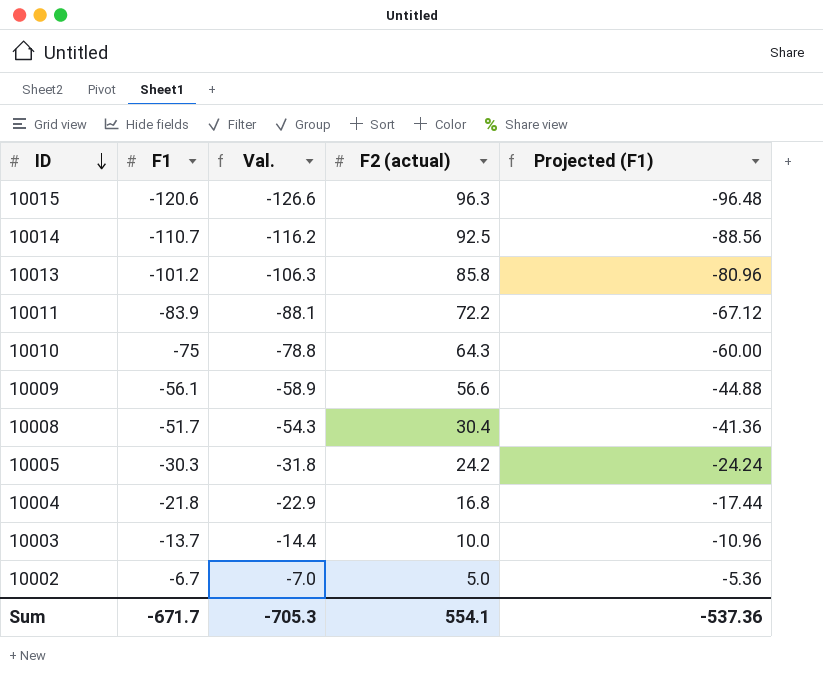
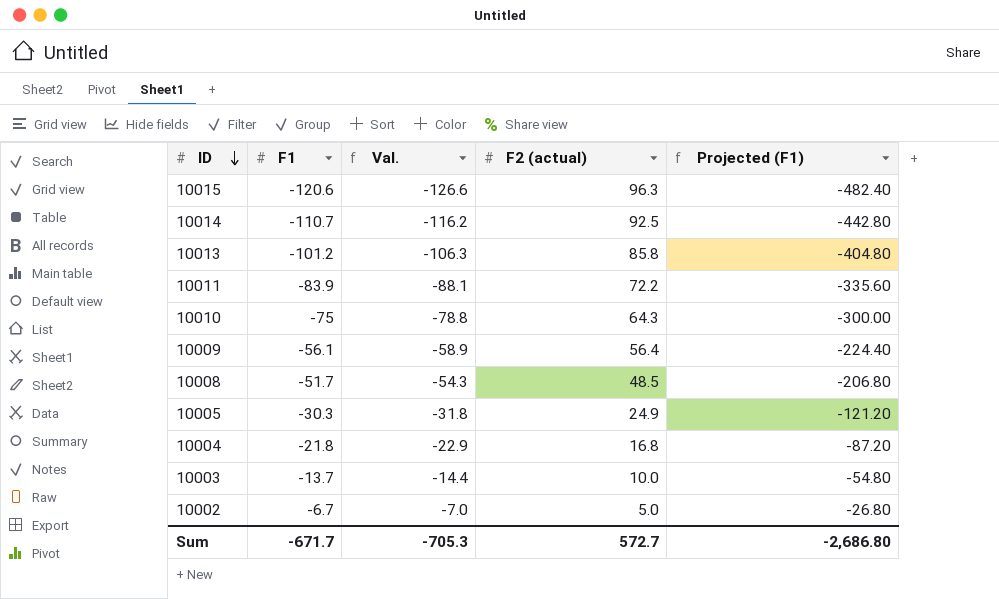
column Projected (F1) | formula: [F1] * 0.8 -> [F1] * 4
10009 | F2 (actual): 56.6 -> 56.4
10008 | F2 (actual): 30.4 -> 48.5
10005 | F2 (actual): 24.2 -> 24.9
Sum | F2 (actual): 554.1 -> 572.7
Sum | Projected (F1): -537.36 -> -2,686.80

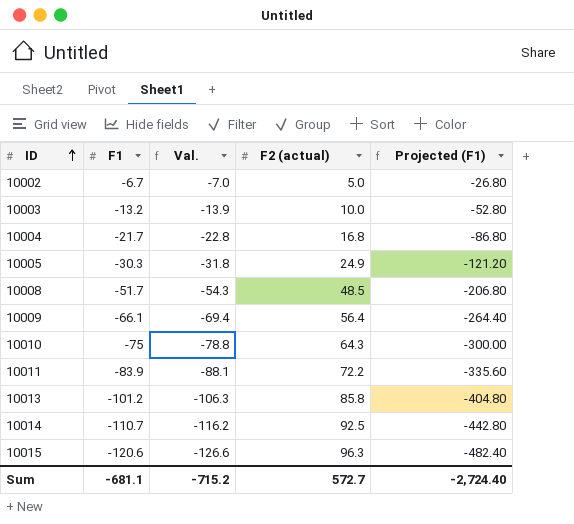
row order: ID descending -> ID ascending
10003 | F1: -13.7 -> -13.2
10003 | Val.: -14.4 -> -13.9
10003 | Projected (F1): -54.80 -> -52.80
10004 | F1: -21.8 -> -21.7
10004 | Val.: -22.9 -> -22.8
10004 | Projected (F1): -87.20 -> -86.80
10009 | F1: -56.1 -> -66.1
10009 | Val.: -58.9 -> -69.4
10009 | Projected (F1): -224.40 -> -264.40
Sum | F1: -671.7 -> -681.1
Sum | Val.: -705.3 -> -715.2
Sum | Projected (F1): -2,686.80 -> -2,724.40

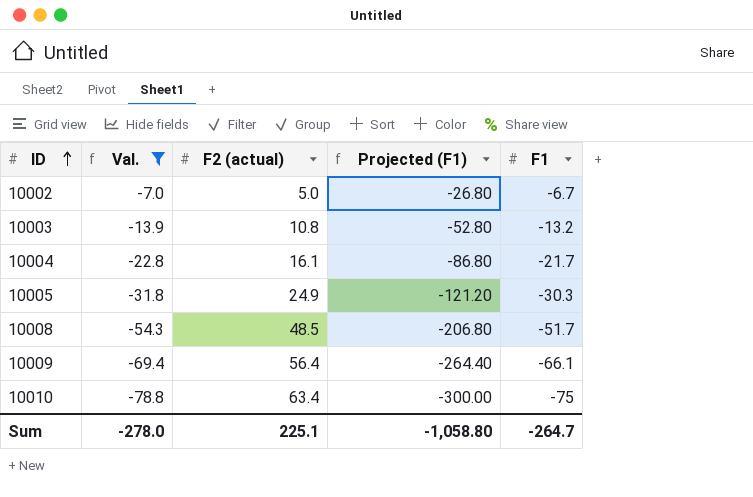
filter: none -> Val. >= -78.8
column F1 | position: 2 -> 5
10003 | F2 (actual): 10.0 -> 10.8
10004 | F2 (actual): 16.8 -> 16.1
10010 | F2 (actual): 64.3 -> 63.4
Sum | Val.: -715.2 -> -278.0
Sum | F2 (actual): 572.7 -> 225.1
Sum | Projected (F1): -2,724.40 -> -1,058.80
Sum | F1: -681.1 -> -264.7

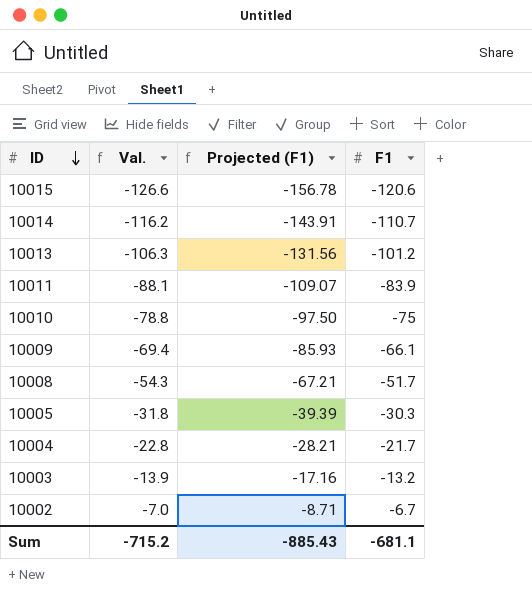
filter: Val. >= -78.8 -> none
row order: ID ascending -> ID descending
column F2 (actual) | position: 3 -> none
column Projected (F1) | formula: [F1] * 4 -> [F1] * 1.3
Sum | Val.: -278.0 -> -715.2
Sum | Projected (F1): -1,058.80 -> -885.43
Sum | F1: -264.7 -> -681.1

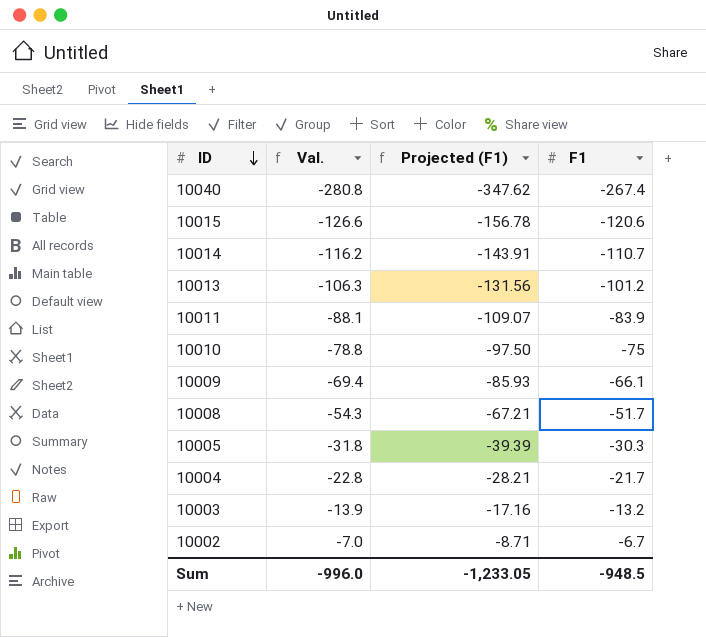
row 10040: none -> -280.8 | -347.62 | -267.4
Sum | Val.: -715.2 -> -996.0
Sum | Projected (F1): -885.43 -> -1,233.05
Sum | F1: -681.1 -> -948.5

